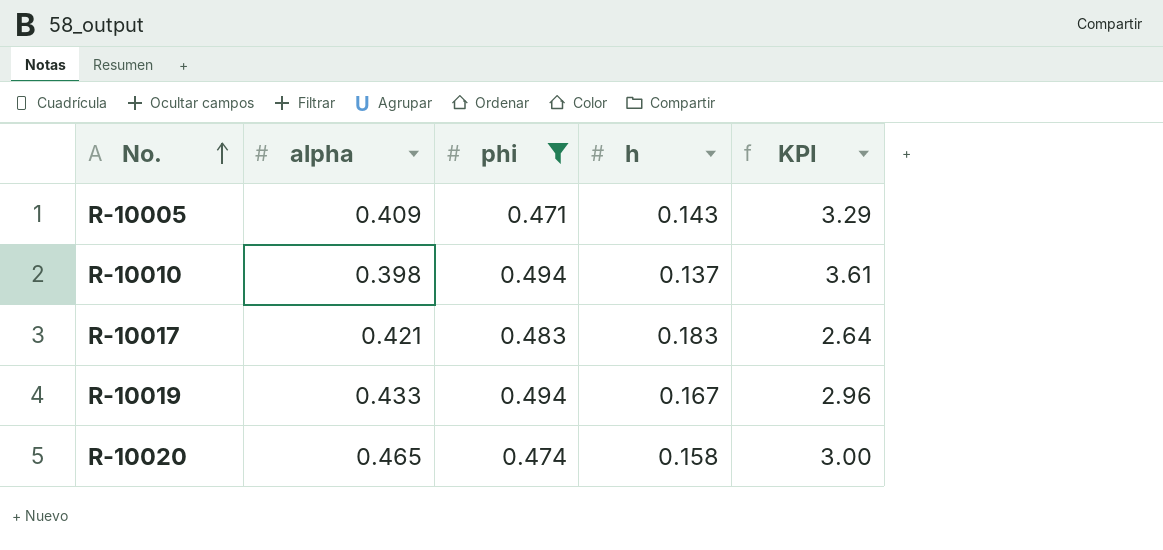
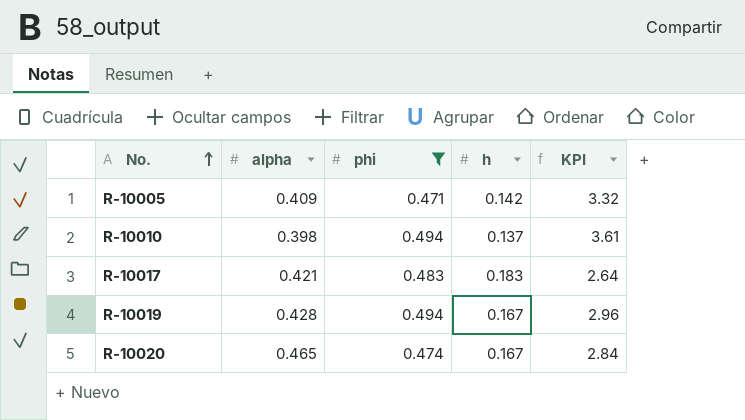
R-10005 | h: 0.143 -> 0.142
R-10005 | KPI: 3.29 -> 3.32
R-10019 | alpha: 0.433 -> 0.428
R-10020 | h: 0.158 -> 0.167
R-10020 | KPI: 3.00 -> 2.84

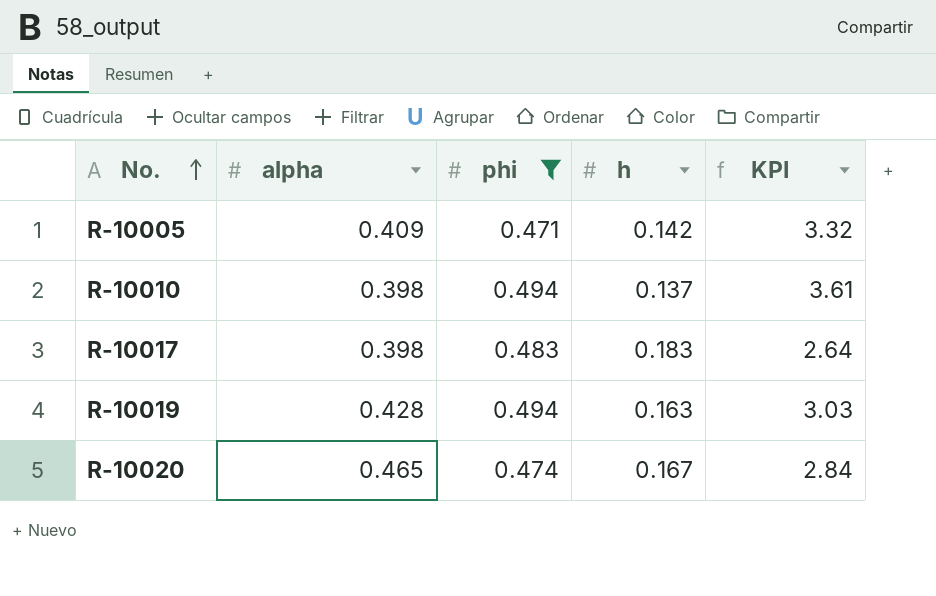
R-10017 | alpha: 0.421 -> 0.398
R-10019 | h: 0.167 -> 0.163
R-10019 | KPI: 2.96 -> 3.03

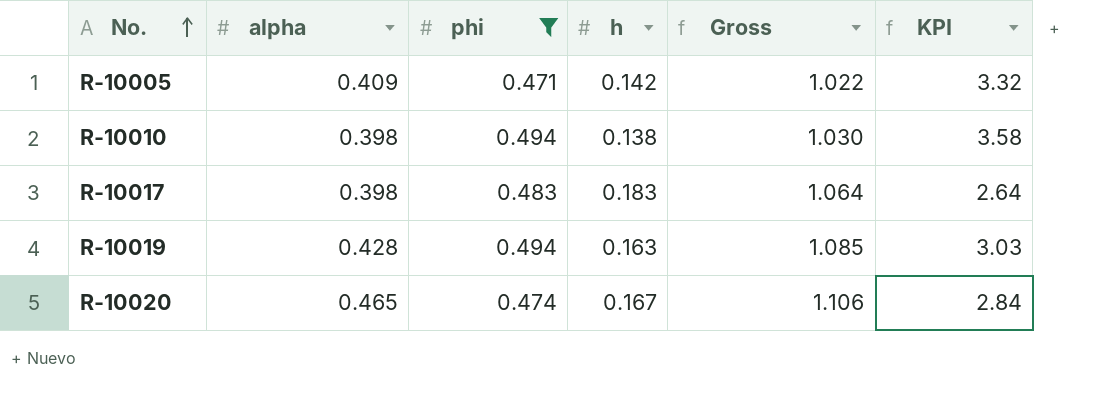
column Gross | formula: none -> [alpha] + [phi] + [h]
R-10010 | h: 0.137 -> 0.138
R-10010 | KPI: 3.61 -> 3.58

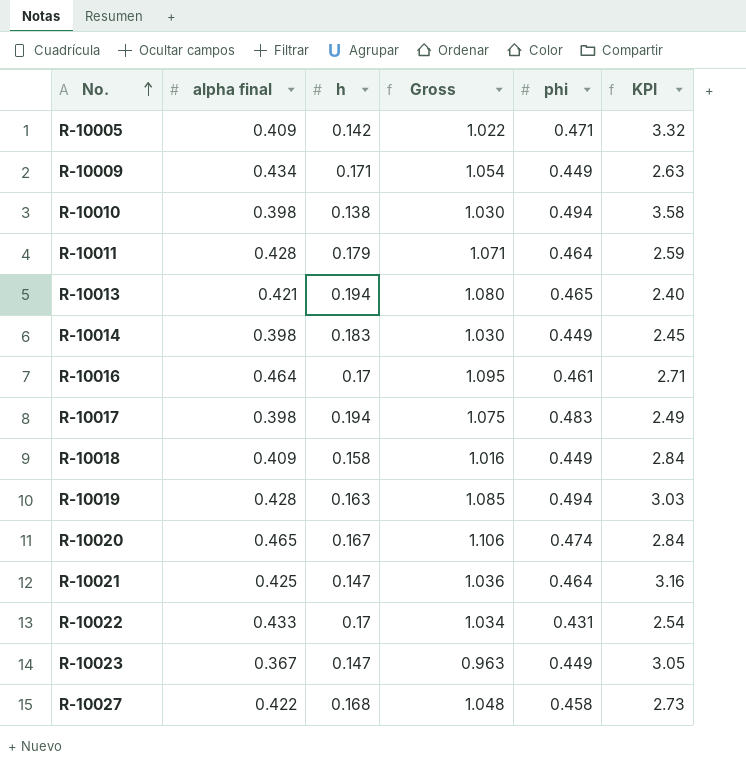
filter: phi >= 0.471 -> none
column name: alpha -> alpha final
column phi | position: 3 -> 5
R-10017 | h: 0.183 -> 0.194
R-10017 | Gross: 1.064 -> 1.075
R-10017 | KPI: 2.64 -> 2.49

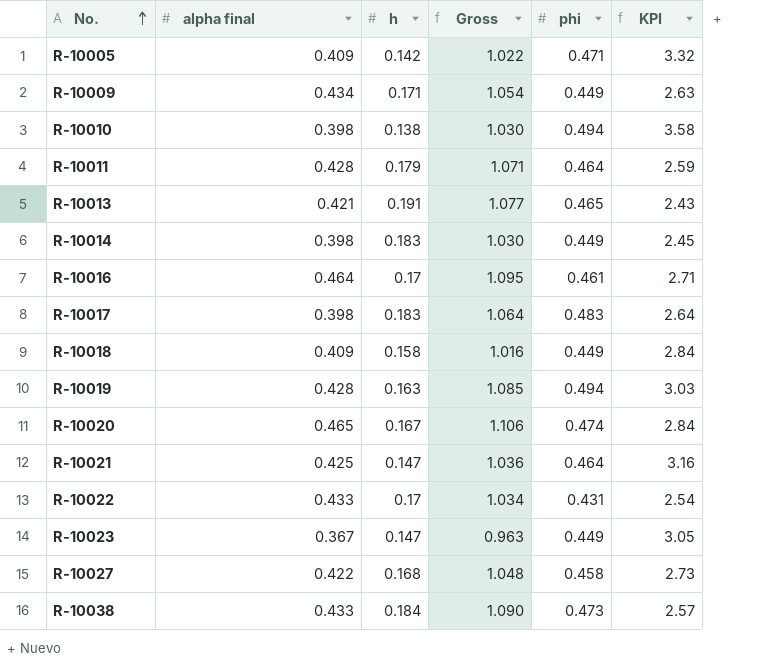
R-10013 | h: 0.194 -> 0.191
R-10013 | Gross: 1.080 -> 1.077
R-10013 | KPI: 2.40 -> 2.43
R-10017 | h: 0.194 -> 0.183
R-10017 | Gross: 1.075 -> 1.064
R-10017 | KPI: 2.49 -> 2.64
row R-10038: none -> 0.433 | 0.184 | 1.090 | 0.473 | 2.57

